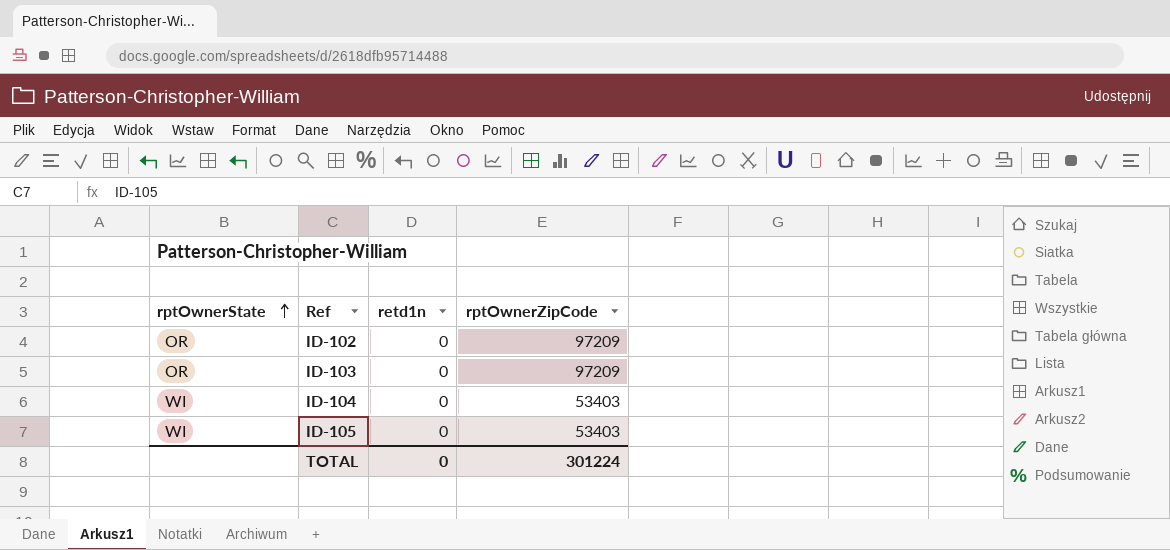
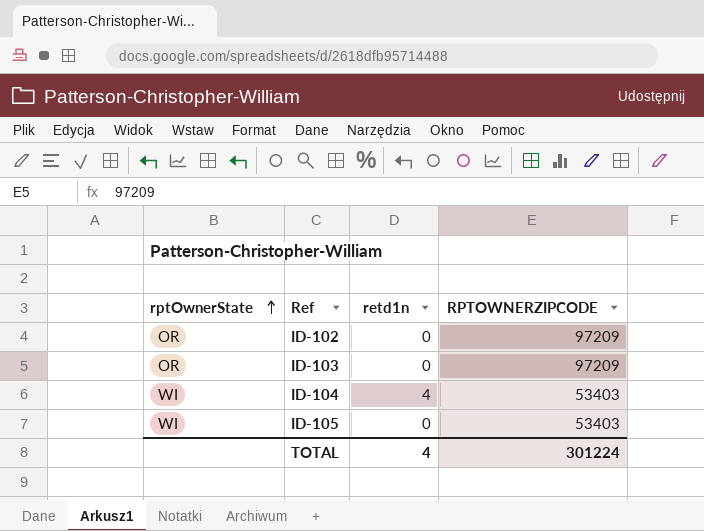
column name: rptOwnerZipCode -> RPTOWNERZIPCODE
ID-104 | retd1n: 0 -> 4
TOTAL | retd1n: 0 -> 4

